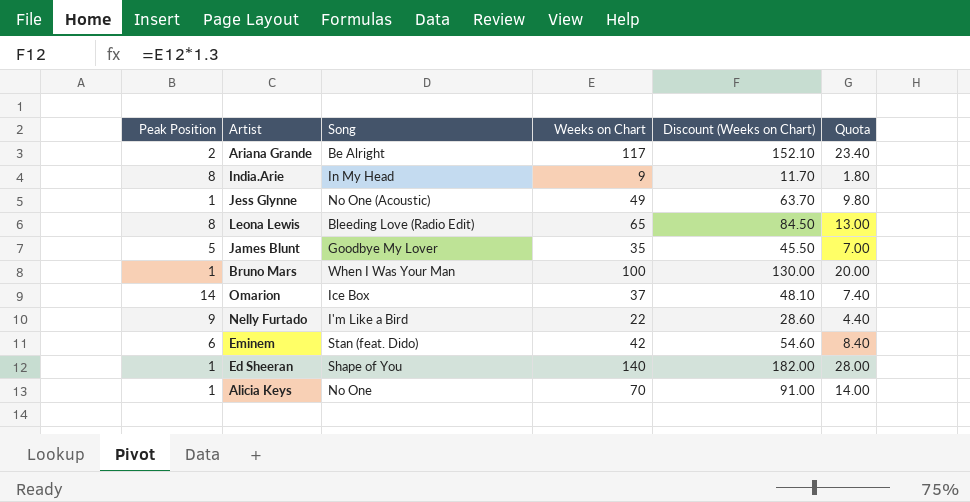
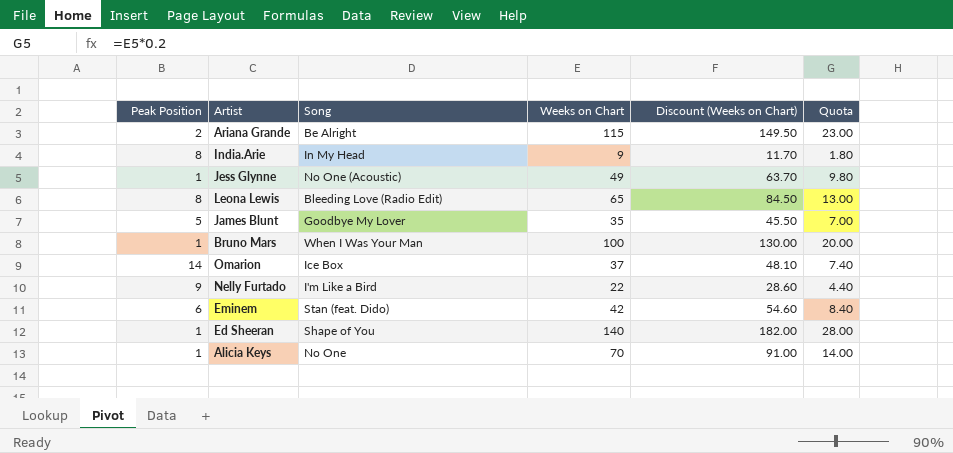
Ariana Grande | Weeks on Chart: 117 -> 115
Ariana Grande | Discount (Weeks on Chart): 152.10 -> 149.50
Ariana Grande | Quota: 23.40 -> 23.00

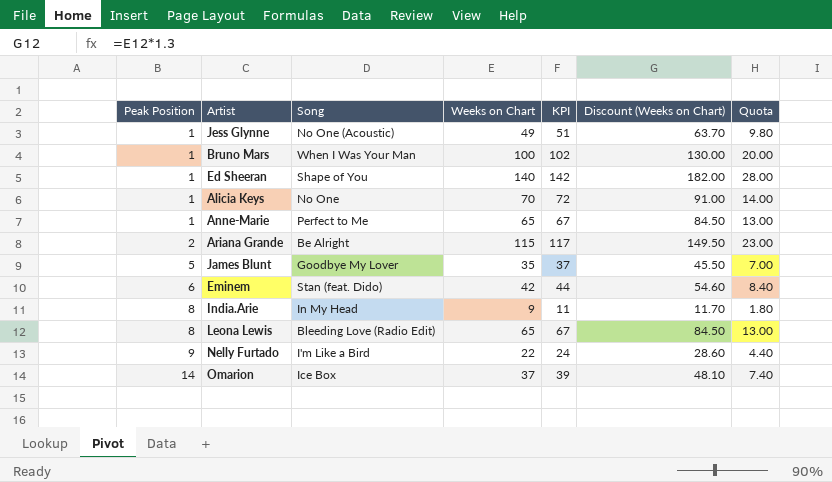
row order: none -> Peak Position ascending
column KPI | formula: none -> [Weeks on Chart] + 2
row Anne-Marie: none -> 1 | Perfect to Me | 65 | 67 | 84.50 | 13.00

